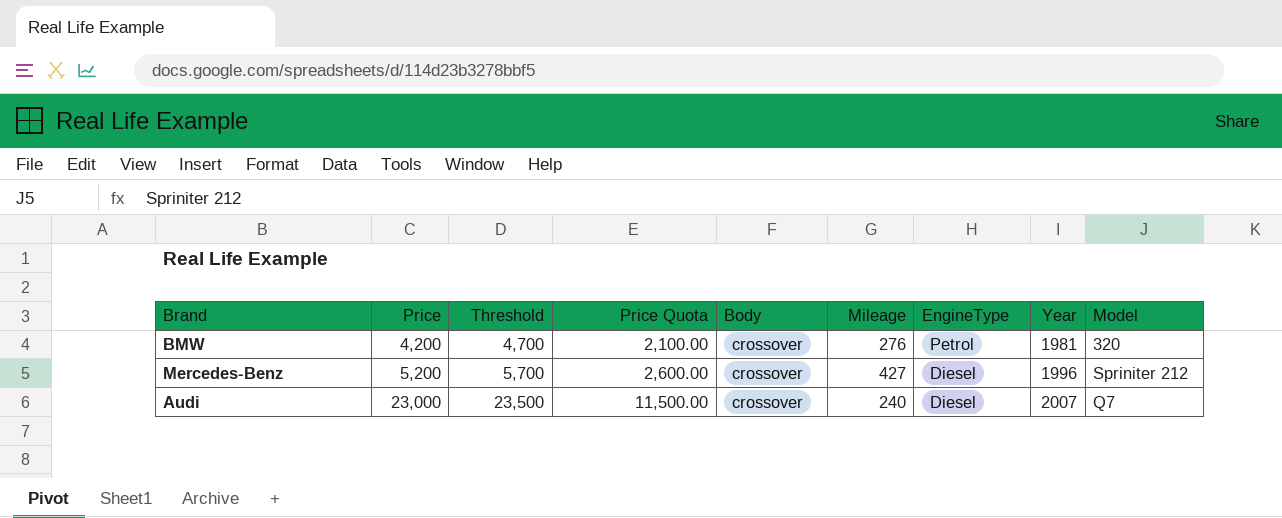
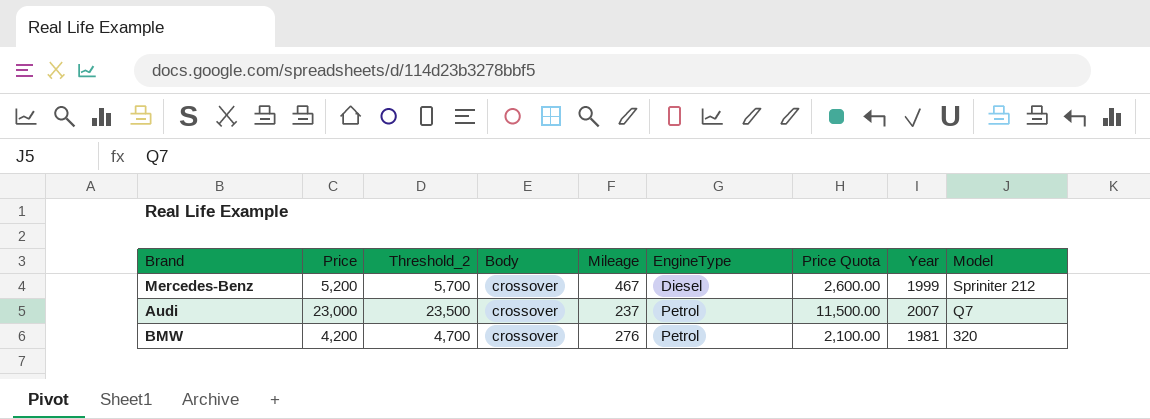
row order: Price ascending -> EngineType ascending
column name: Threshold -> Threshold_2
column Price Quota | position: 4 -> 7
Mercedes-Benz | Mileage: 427 -> 467
Mercedes-Benz | Year: 1996 -> 1999
Audi | Mileage: 240 -> 237
Audi | EngineType: Diesel -> Petrol

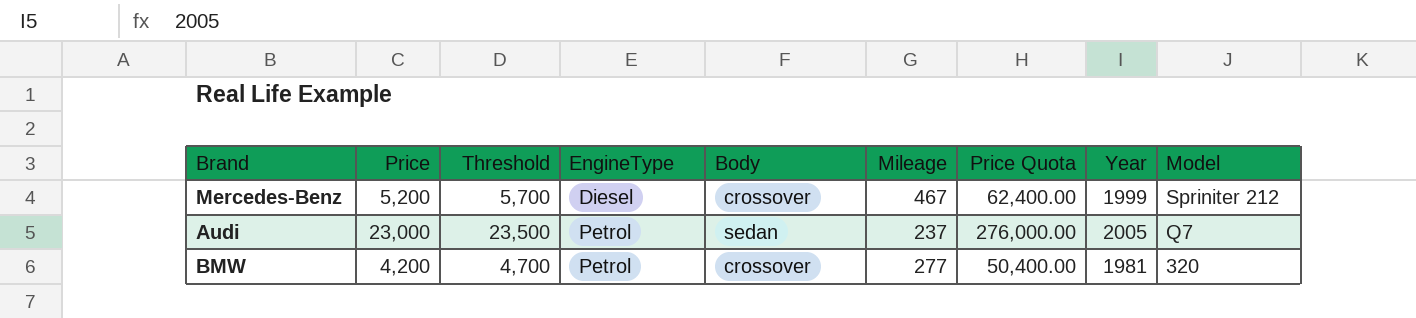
column name: Threshold_2 -> Threshold
column EngineType | position: 6 -> 4
column Price Quota | formula: [Price] * 0.5 -> [Price] * 12
Audi | Body: crossover -> sedan
Audi | Year: 2007 -> 2005
BMW | Mileage: 276 -> 277

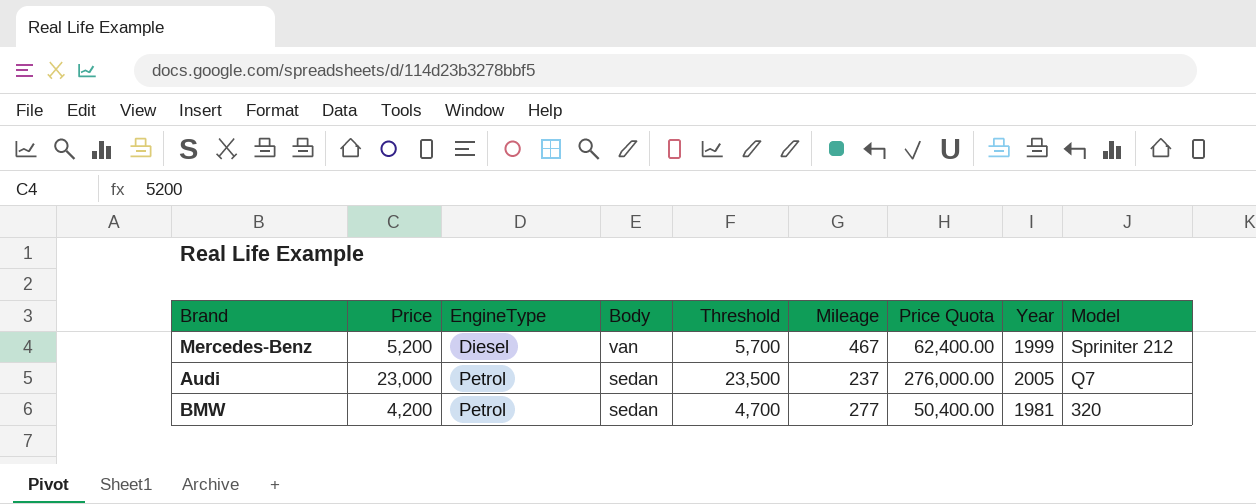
column Threshold | position: 3 -> 5
Mercedes-Benz | Body: crossover -> van
BMW | Body: crossover -> sedan

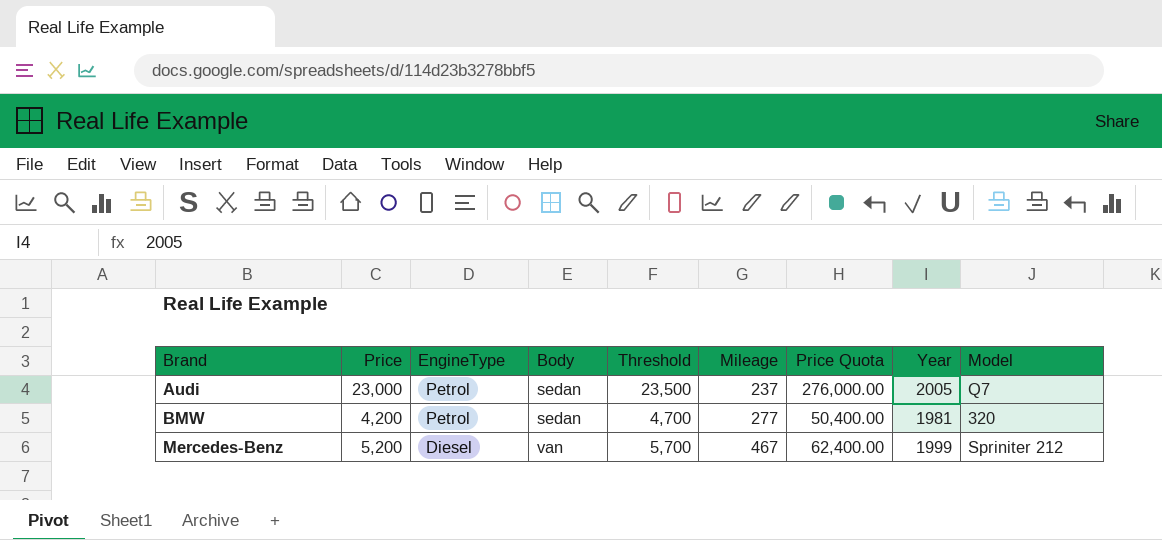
row order: EngineType ascending -> Brand ascending

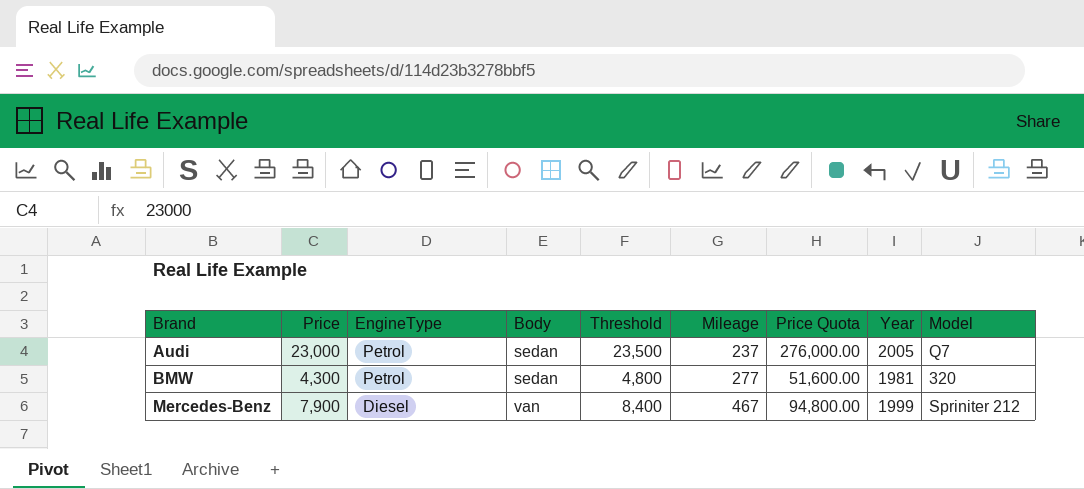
BMW | Price: 4,200 -> 4,300
BMW | Threshold: 4,700 -> 4,800
BMW | Price Quota: 50,400.00 -> 51,600.00
Mercedes-Benz | Price: 5,200 -> 7,900
Mercedes-Benz | Threshold: 5,700 -> 8,400
Mercedes-Benz | Price Quota: 62,400.00 -> 94,800.00

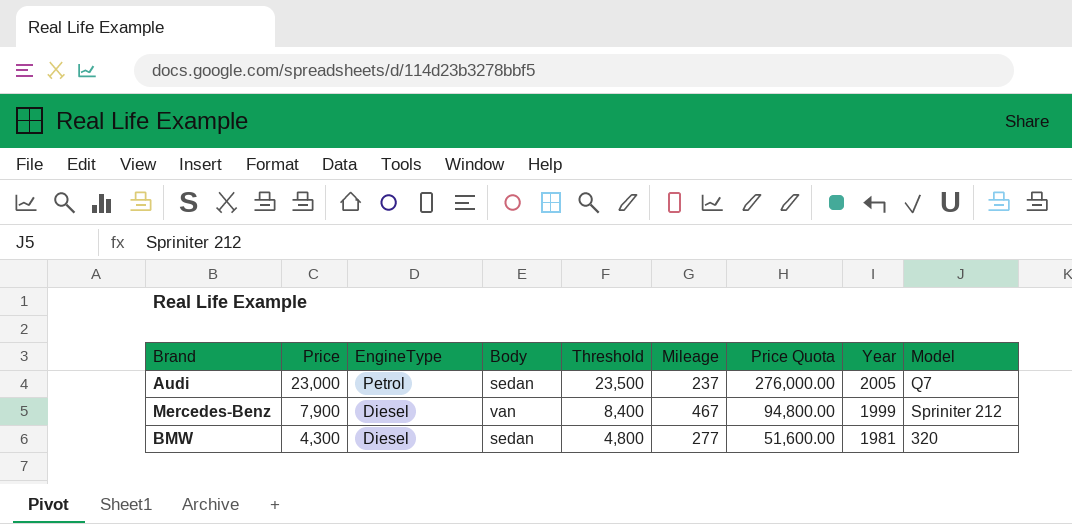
row order: Brand ascending -> Price descending
BMW | EngineType: Petrol -> Diesel

